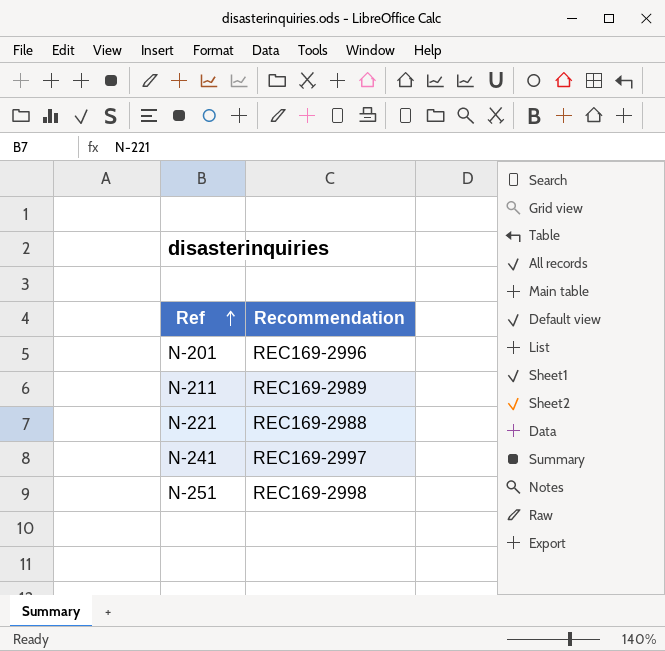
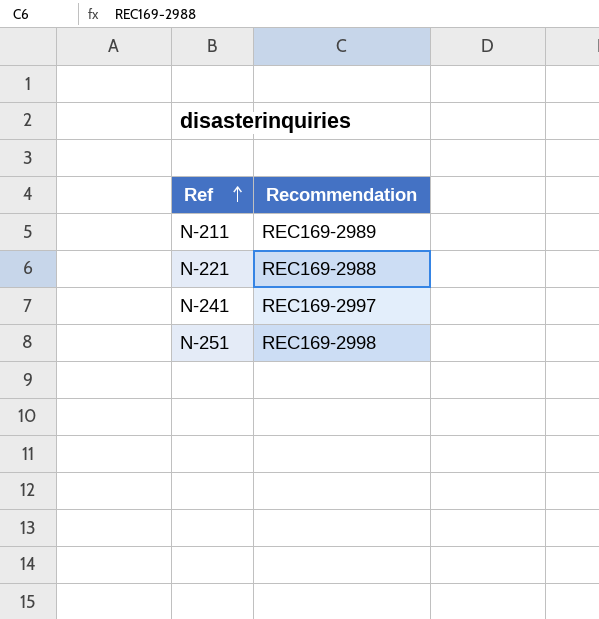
row N-201: REC169-2996 -> none

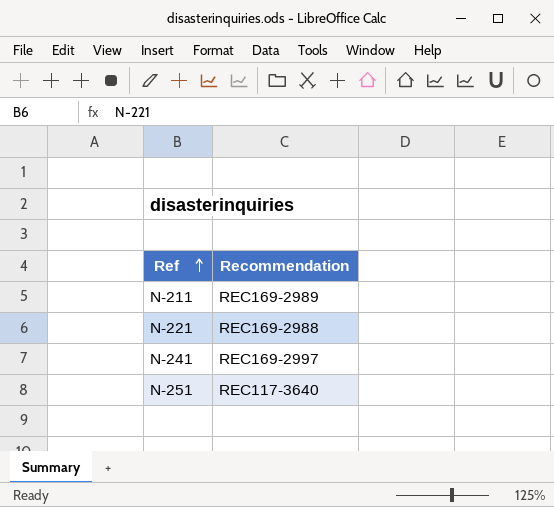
N-251 | Recommendation: REC169-2998 -> REC117-3640

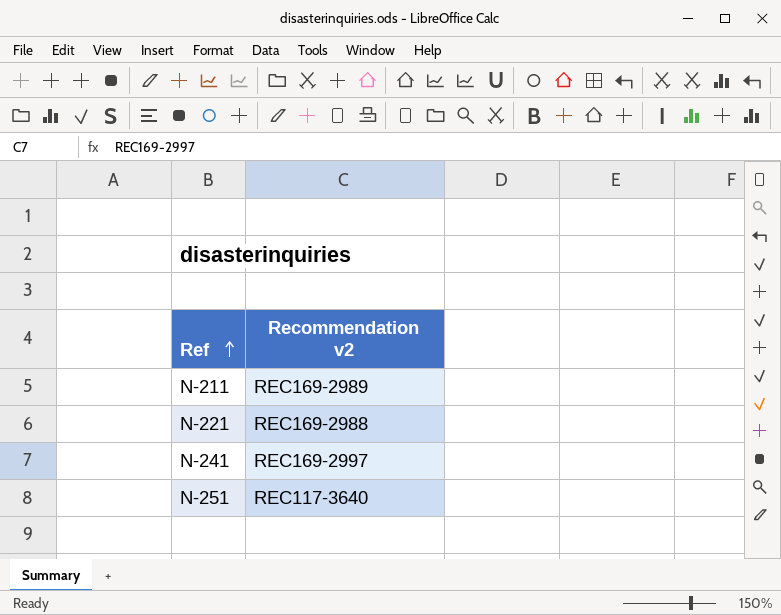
column name: Recommendation -> Recommendation v2

